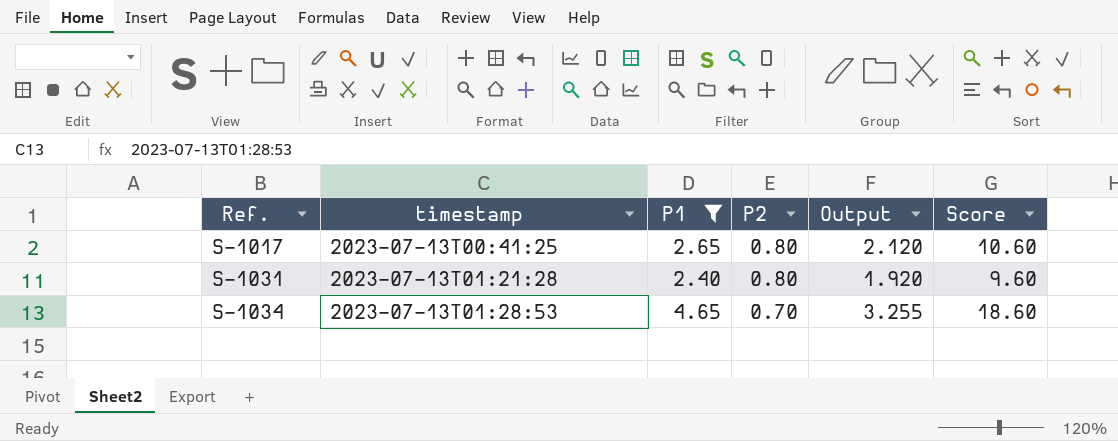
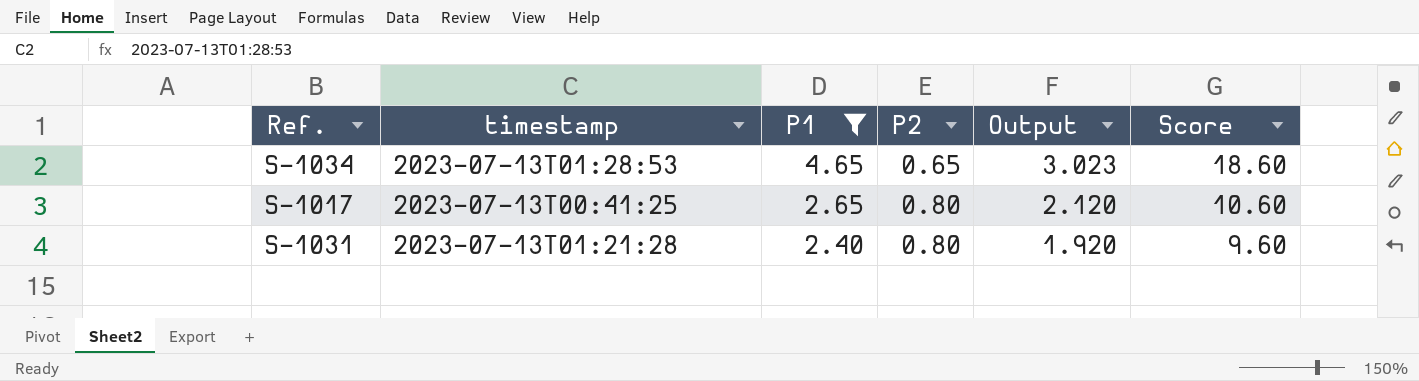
row order: Ref. ascending -> P1 descending
S-1034 | P2: 0.70 -> 0.65
S-1034 | Output: 3.255 -> 3.023

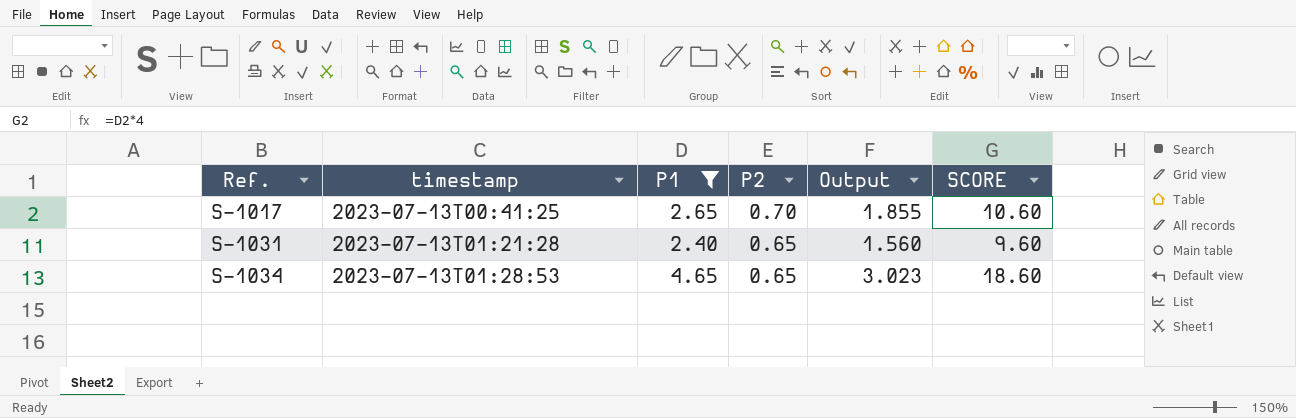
row order: P1 descending -> Ref. ascending
column name: Score -> SCORE
S-1017 | P2: 0.80 -> 0.70
S-1017 | Output: 2.120 -> 1.855
S-1031 | P2: 0.80 -> 0.65
S-1031 | Output: 1.920 -> 1.560

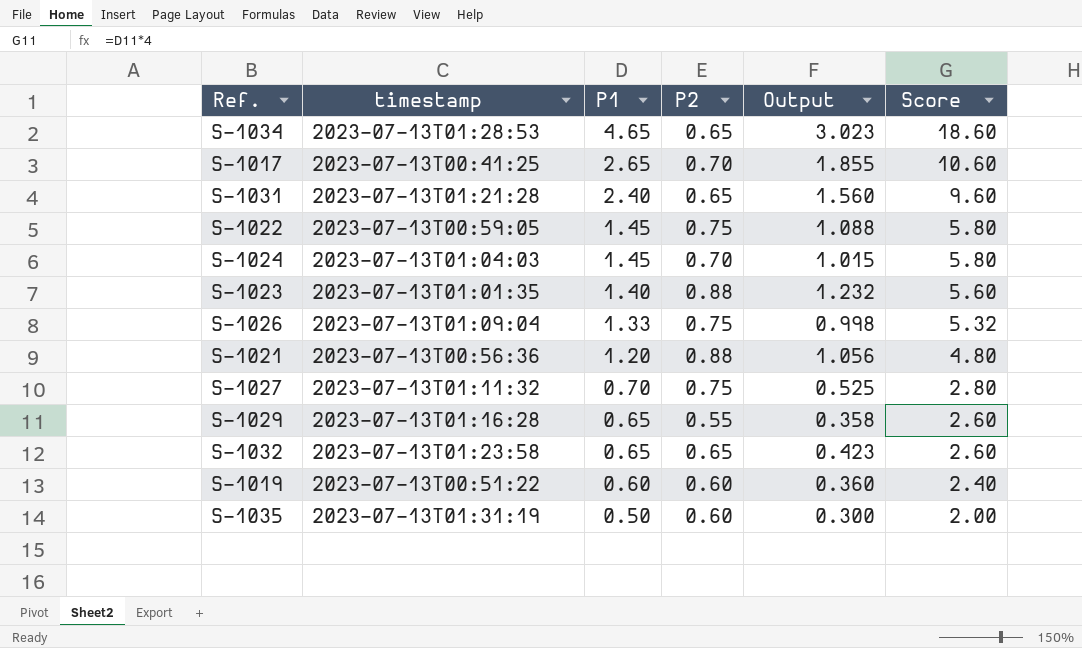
filter: P1 >= 2.40 -> none
row order: Ref. ascending -> P1 descending
column name: SCORE -> Score

